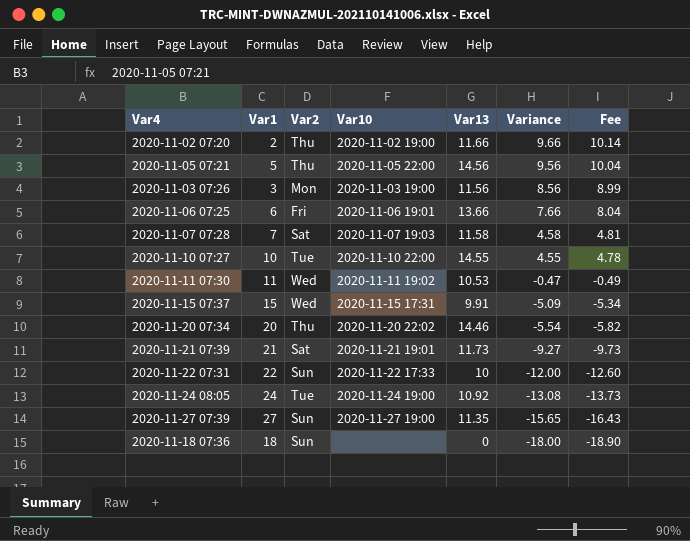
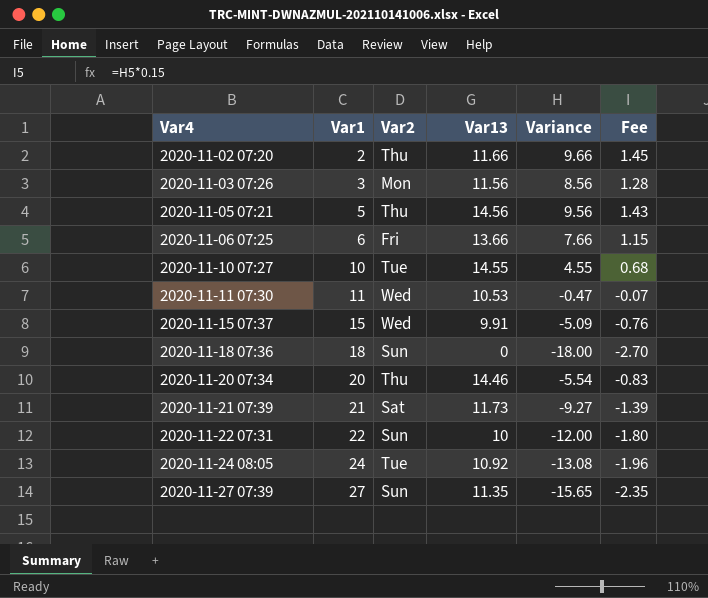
row order: Variance descending -> Var4 ascending
column Var10 | position: 4 -> none
column Fee | formula: [Variance] * 1.05 -> [Variance] * 0.15
row 2020-11-07 07:28: 7 | Sat | 2020-11-07 19:03 | 11.58 | 4.58 | 4.81 -> none

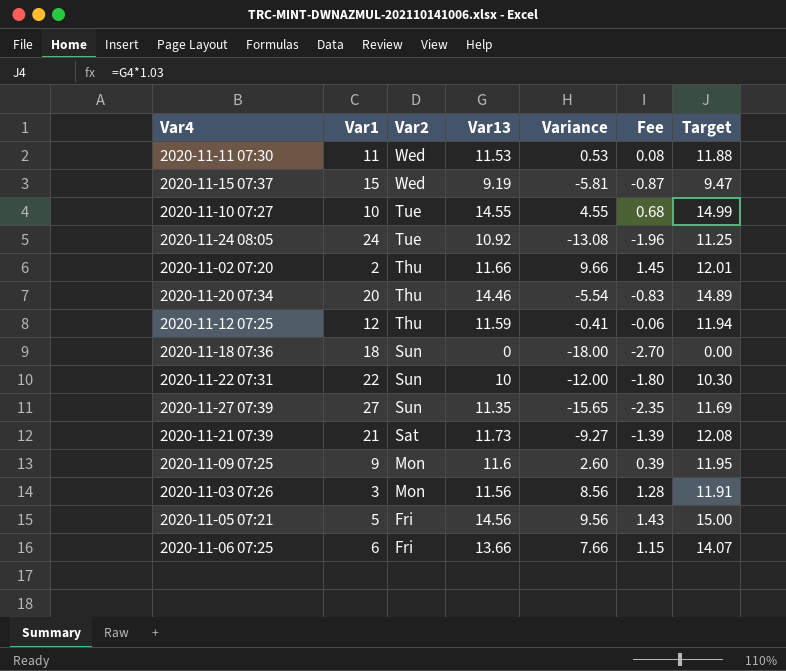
row order: Var4 ascending -> Var2 descending
column Target | formula: none -> [Var13] * 1.03
2020-11-11 07:30 | Var13: 10.53 -> 11.53
2020-11-11 07:30 | Variance: -0.47 -> 0.53
2020-11-11 07:30 | Fee: -0.07 -> 0.08
2020-11-15 07:37 | Var13: 9.91 -> 9.19
2020-11-15 07:37 | Variance: -5.09 -> -5.81
2020-11-15 07:37 | Fee: -0.76 -> -0.87
row 2020-11-12 07:25: none -> 12 | Thu | 11.59 | -0.41 | -0.06 | 11.94
row 2020-11-09 07:25: none -> 9 | Mon | 11.6 | 2.60 | 0.39 | 11.95
2020-11-05 07:21 | Var2: Thu -> Fri

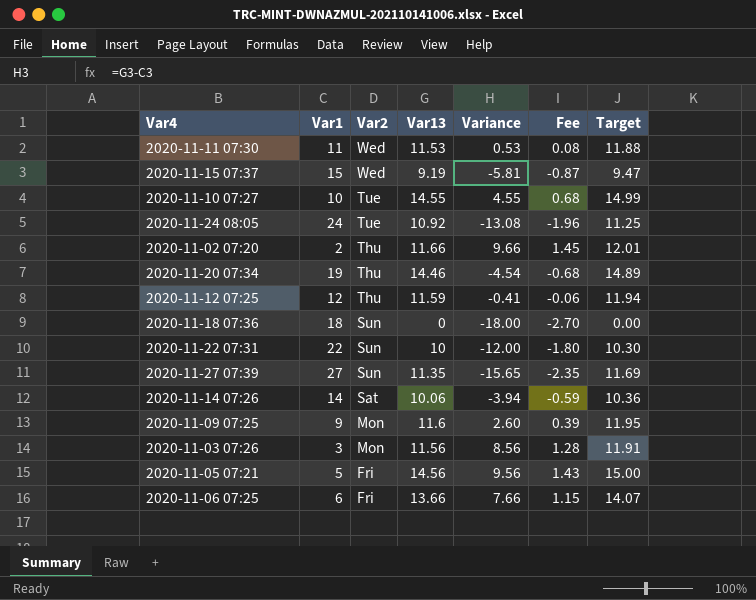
row 2020-11-21 07:39: 21 | Sat | 11.73 | -9.27 | -1.39 | 12.08 -> none
2020-11-20 07:34 | Var1: 20 -> 19
2020-11-20 07:34 | Variance: -5.54 -> -4.54
2020-11-20 07:34 | Fee: -0.83 -> -0.68
row 2020-11-14 07:26: none -> 14 | Sat | 10.06 | -3.94 | -0.59 | 10.36

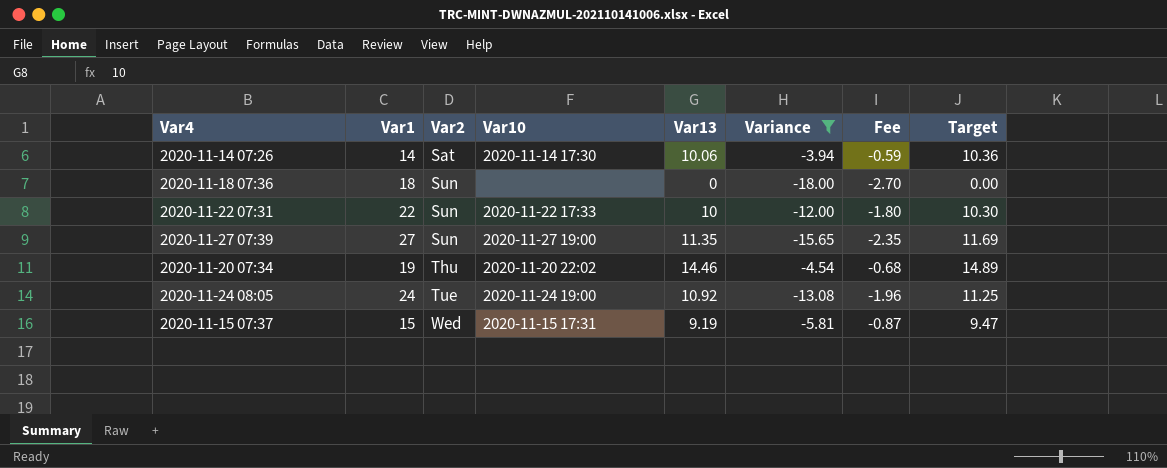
filter: none -> Variance <= -3.94
row order: Var2 descending -> Var2 ascending
column Var10 | position: none -> 4

